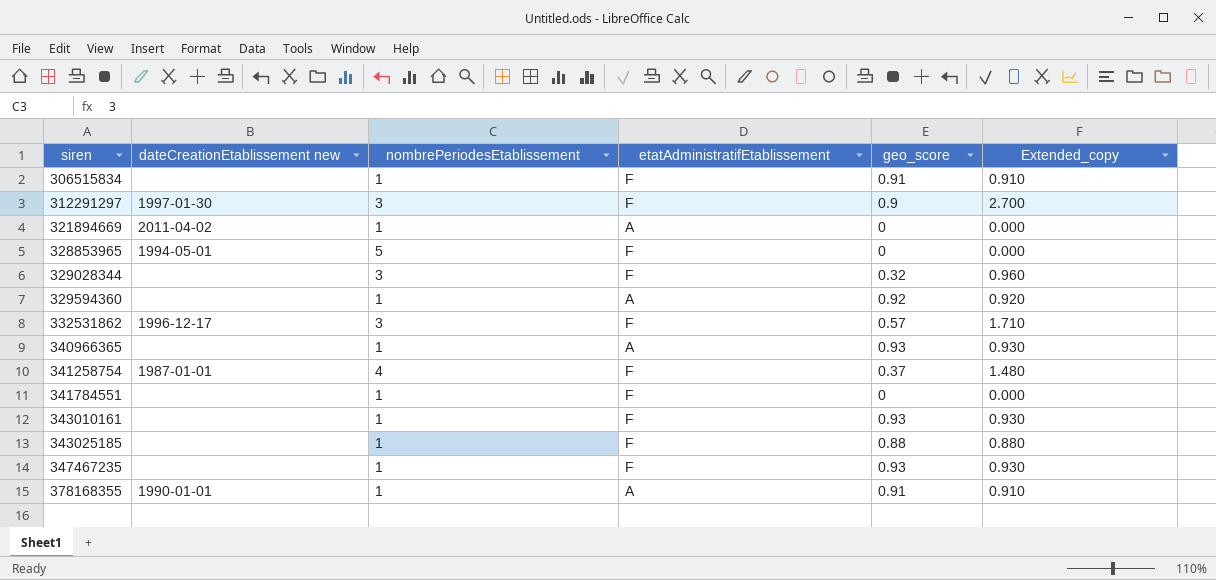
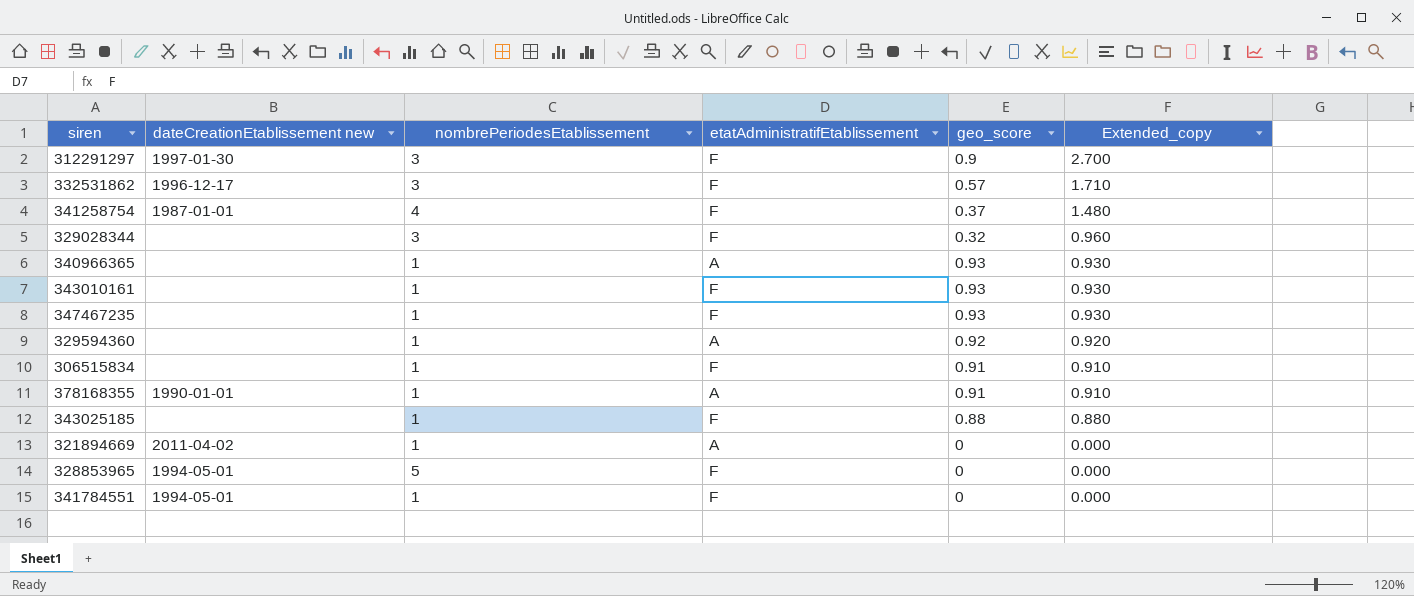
row order: siren ascending -> Extended_copy descending
341784551 | dateCreationEtablissement new: none -> 1994-05-01

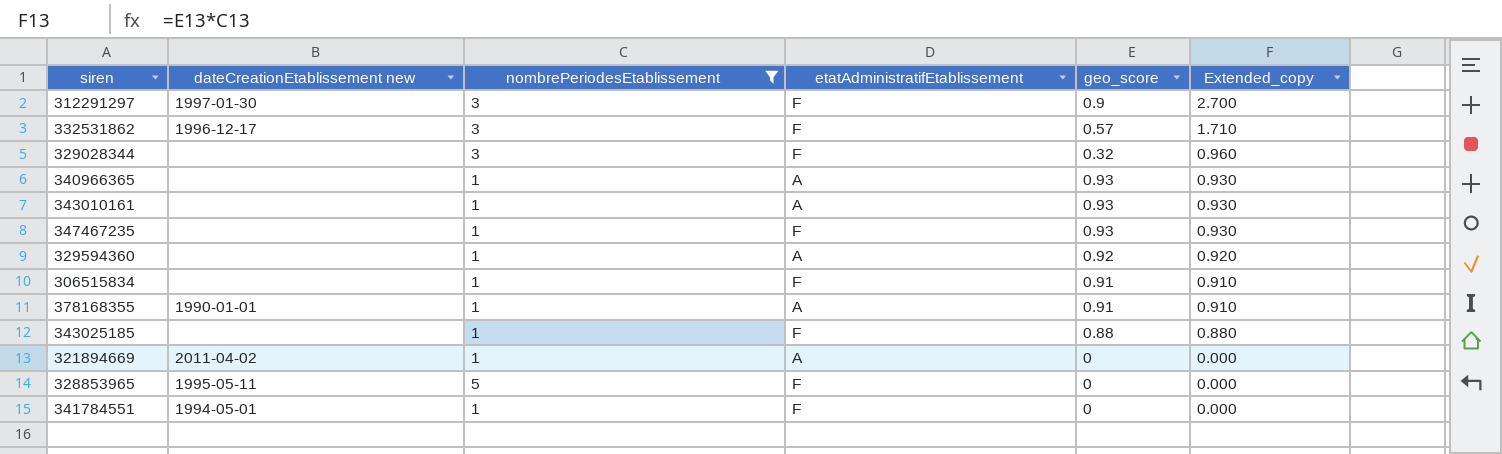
filter: none -> nombrePeriodesEtablissement != 4
343010161 | etatAdministratifEtablissement: F -> A
328853965 | dateCreationEtablissement new: 1994-05-01 -> 1995-05-11

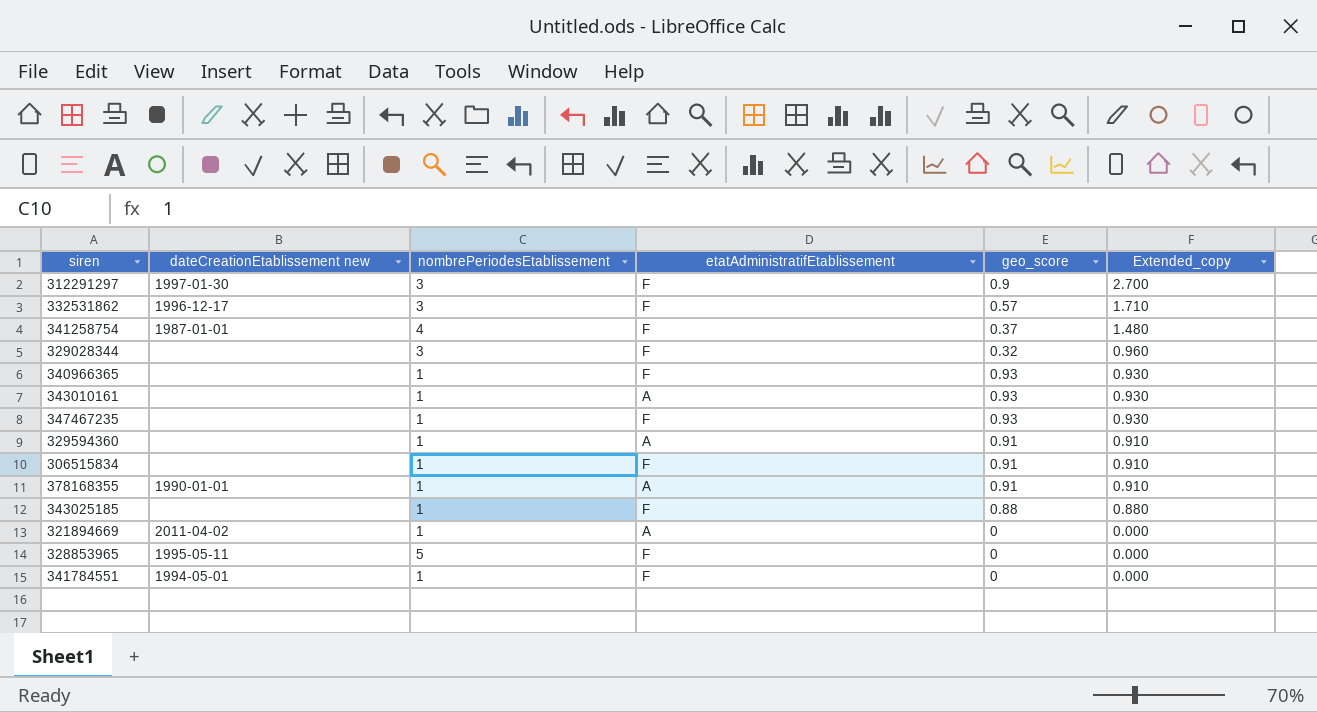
filter: nombrePeriodesEtablissement != 4 -> none
340966365 | etatAdministratifEtablissement: A -> F
329594360 | geo_score: 0.92 -> 0.91
329594360 | Extended_copy: 0.920 -> 0.910

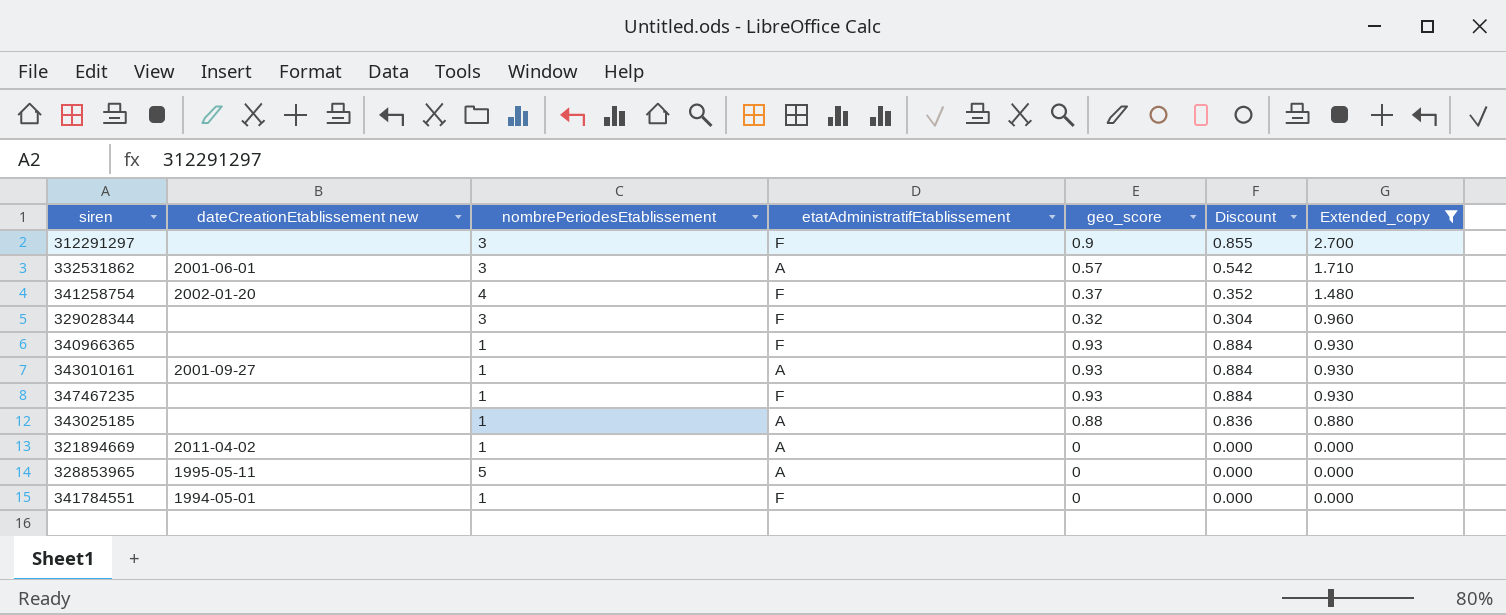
filter: none -> Extended_copy != 0.910
column Discount | formula: none -> [geo_score] * 0.95
312291297 | dateCreationEtablissement new: 1997-01-30 -> none
332531862 | dateCreationEtablissement new: 1996-12-17 -> 2001-06-01
332531862 | etatAdministratifEtablissement: F -> A
341258754 | dateCreationEtablissement new: 1987-01-01 -> 2002-01-20
343010161 | dateCreationEtablissement new: none -> 2001-09-27
343025185 | etatAdministratifEtablissement: F -> A
328853965 | etatAdministratifEtablissement: F -> A

